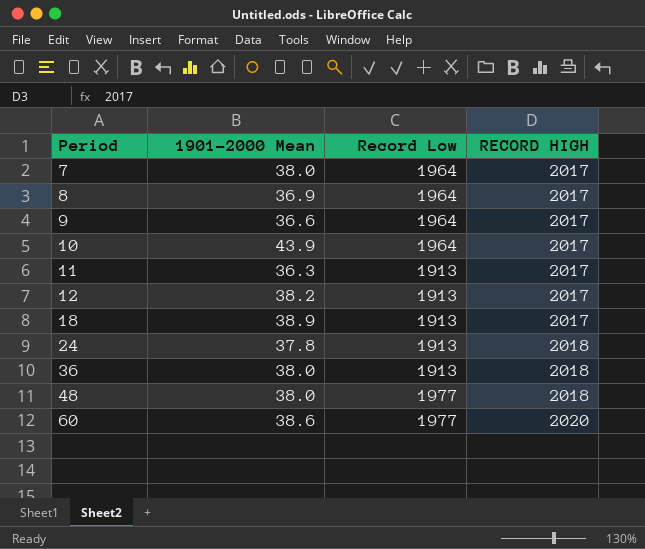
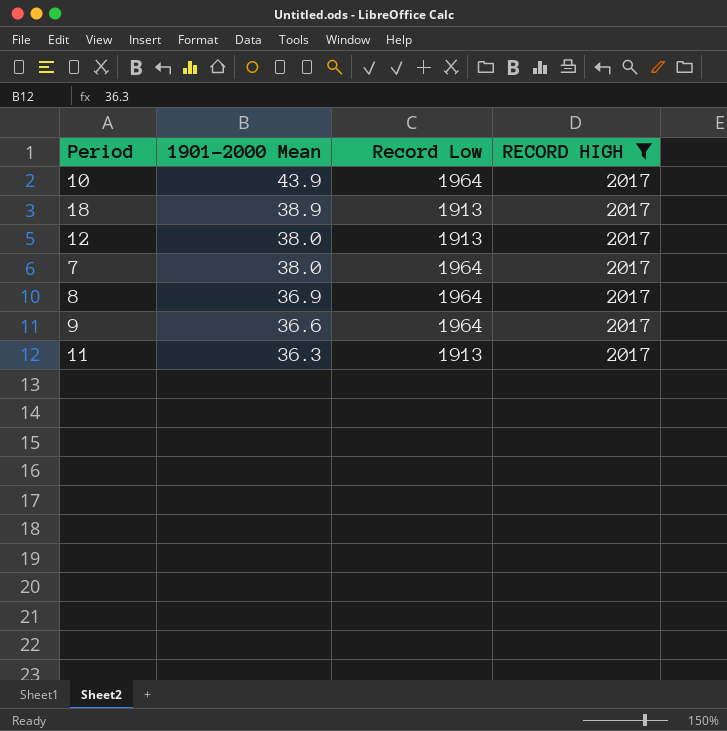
filter: none -> RECORD HIGH = 2017
row order: Period ascending -> 1901-2000 Mean descending
12 | 1901-2000 Mean: 38.2 -> 38.0

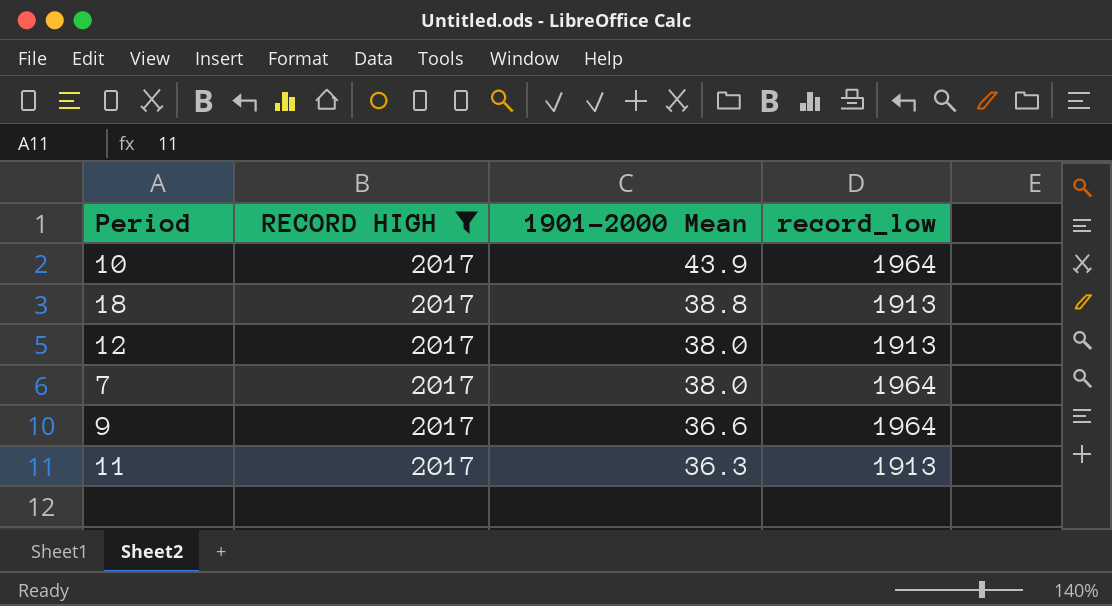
column RECORD HIGH | position: 4 -> 2
column name: Record Low -> record_low
row 8: 36.9 | 1964 | 2017 -> none
18 | 1901-2000 Mean: 38.9 -> 38.8

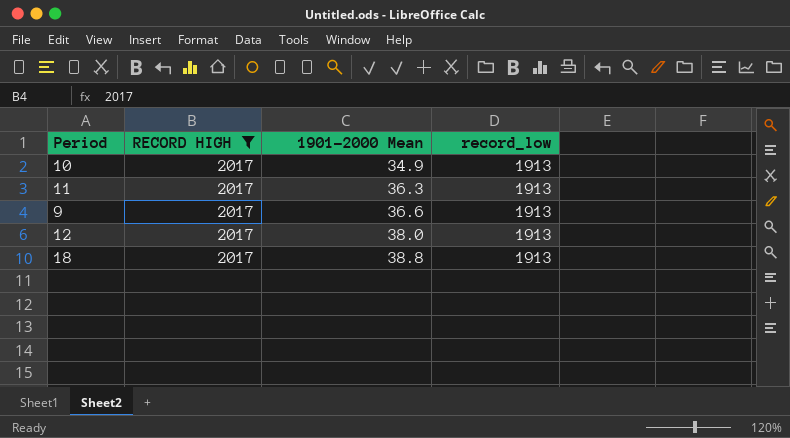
row order: 1901-2000 Mean descending -> 1901-2000 Mean ascending
row 7: 2017 | 38.0 | 1964 -> none
10 | 1901-2000 Mean: 43.9 -> 34.9
10 | record_low: 1964 -> 1913
9 | record_low: 1964 -> 1913

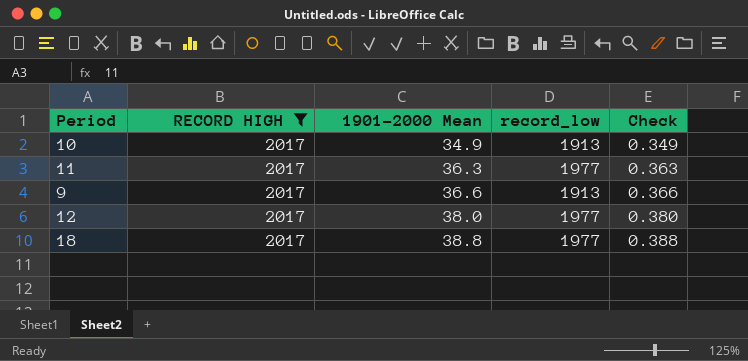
column Check | formula: none -> [1901-2000 Mean] * 0.01
11 | record_low: 1913 -> 1977
12 | record_low: 1913 -> 1977
18 | record_low: 1913 -> 1977

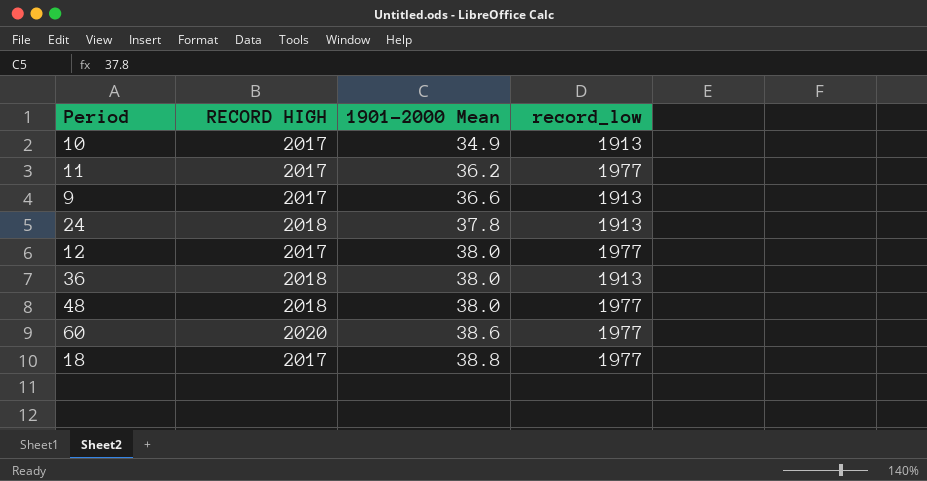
filter: RECORD HIGH = 2017 -> none
column Check | formula: [1901-2000 Mean] * 0.01 -> none
11 | 1901-2000 Mean: 36.3 -> 36.2

